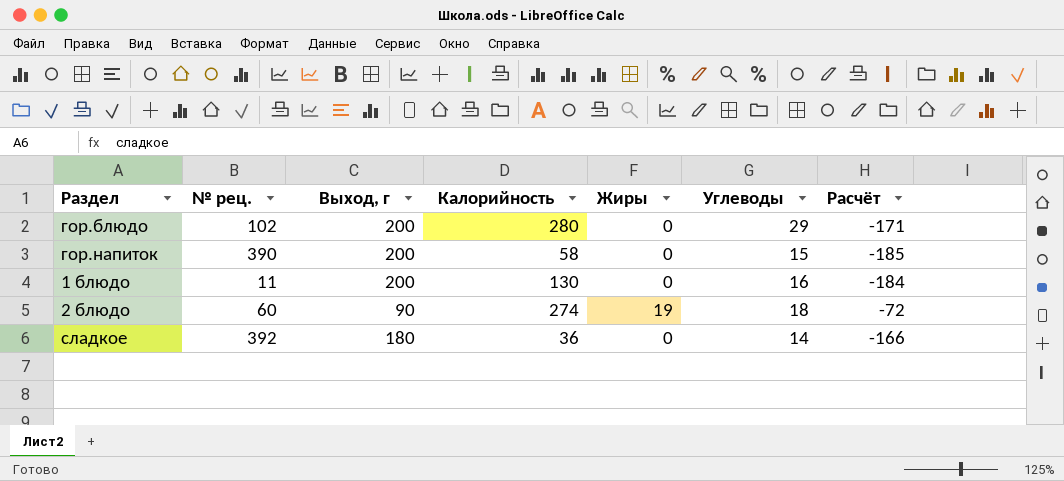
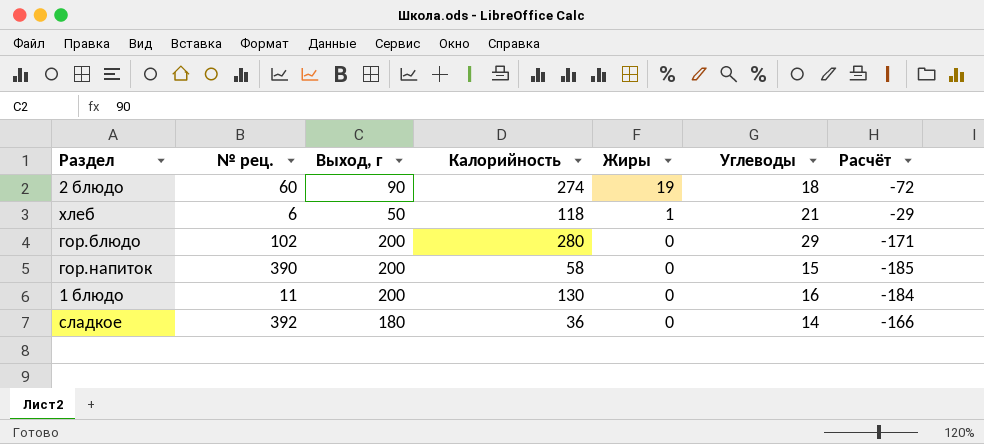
row order: none -> Жиры descending
row хлеб: none -> 6 | 50 | 118 | 1 | 21 | -29

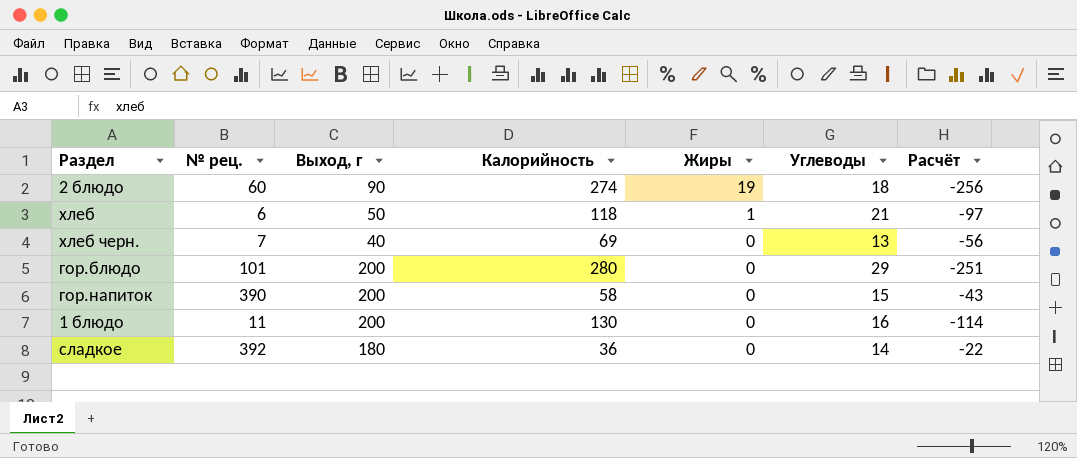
column Расчёт | formula: [Углеводы] - [Выход, г] -> [Углеводы] - [Калорийность]
row хлеб черн.: none -> 7 | 40 | 69 | 0 | 13 | -56
гор.блюдо | № рец.: 102 -> 101

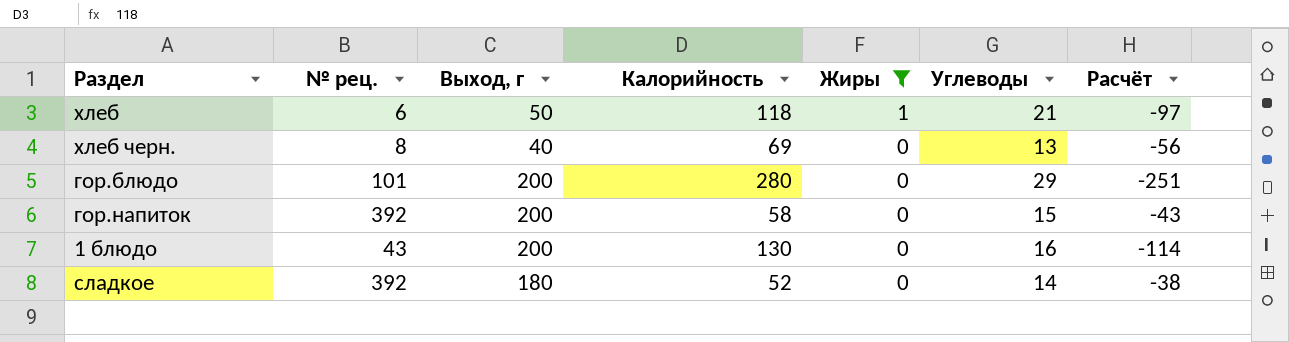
filter: none -> Жиры != 19
хлеб черн. | № рец.: 7 -> 8
гор.напиток | № рец.: 390 -> 392
1 блюдо | № рец.: 11 -> 43
сладкое | Калорийность: 36 -> 52
сладкое | Расчёт: -22 -> -38

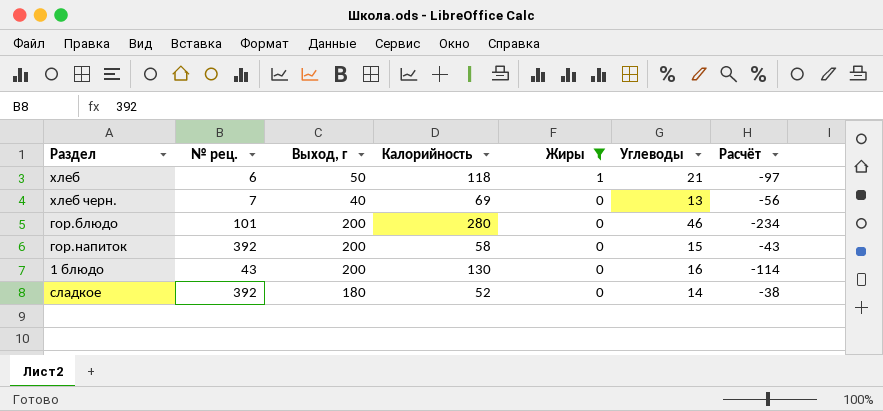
хлеб черн. | № рец.: 8 -> 7
гор.блюдо | Углеводы: 29 -> 46
гор.блюдо | Расчёт: -251 -> -234

